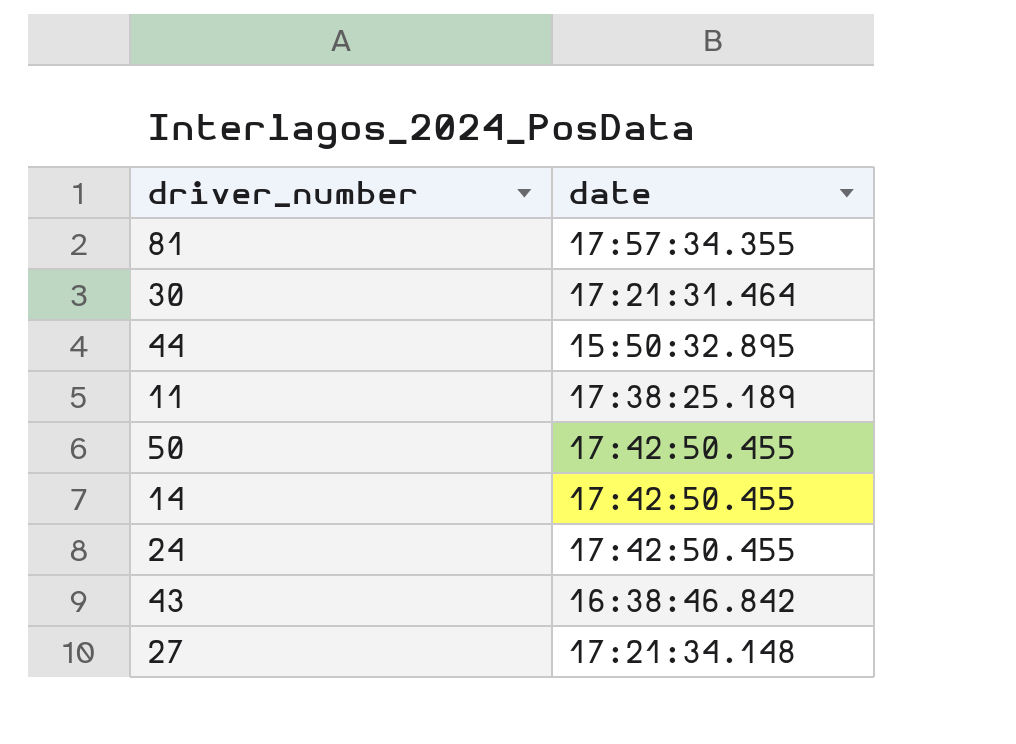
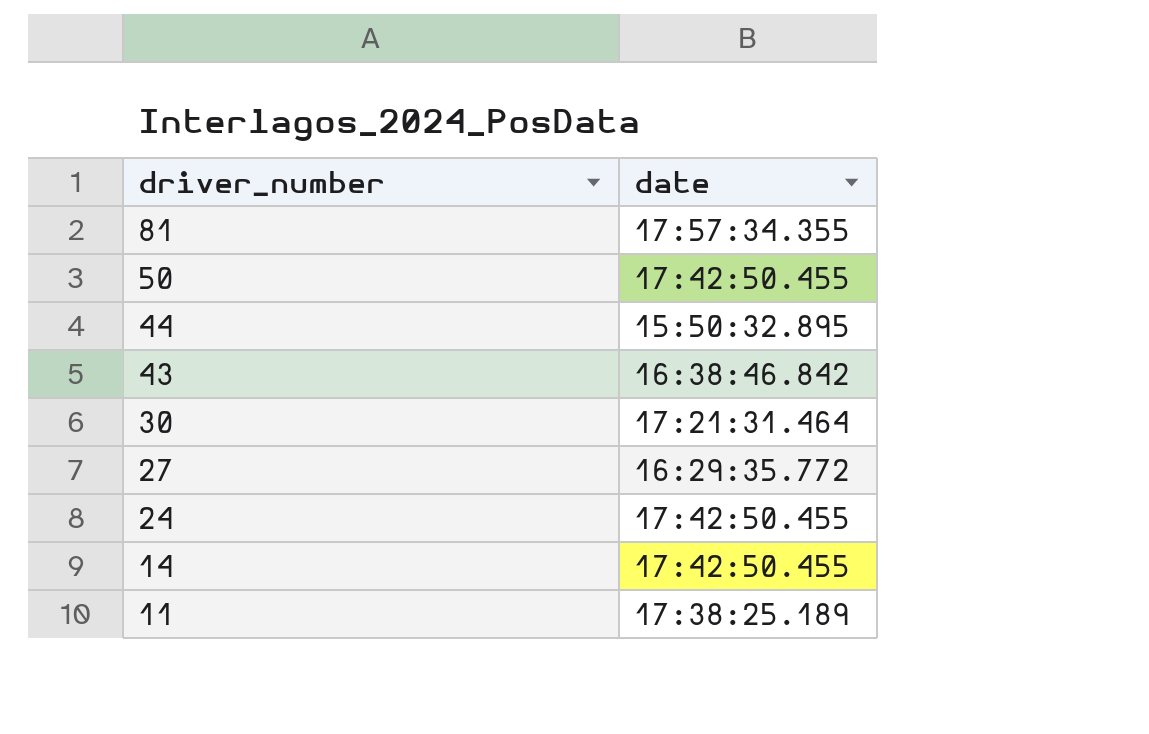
row order: none -> driver_number descending
27 | date: 17:21:34.148 -> 16:29:35.772

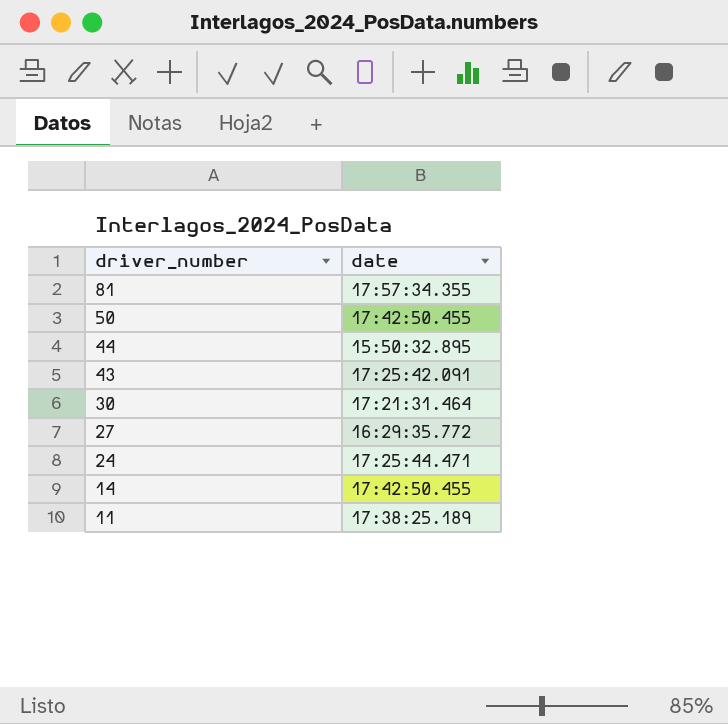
43 | date: 16:38:46.842 -> 17:25:42.091
24 | date: 17:42:50.455 -> 17:25:44.471

